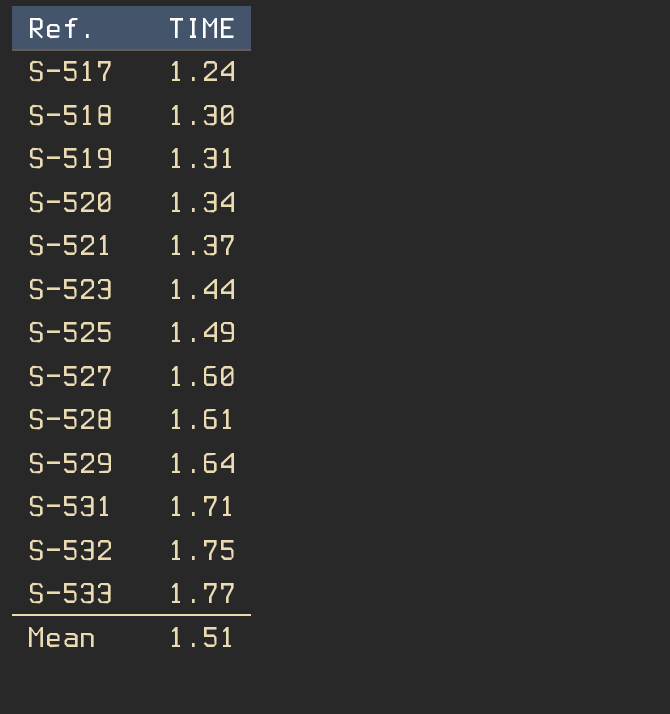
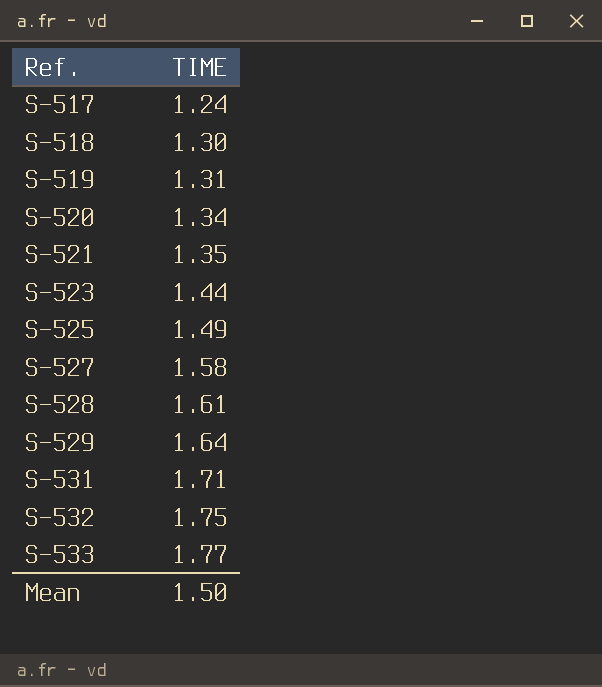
S-521 | TIME: 1.37 -> 1.35
S-527 | TIME: 1.60 -> 1.58
Mean | TIME: 1.51 -> 1.50

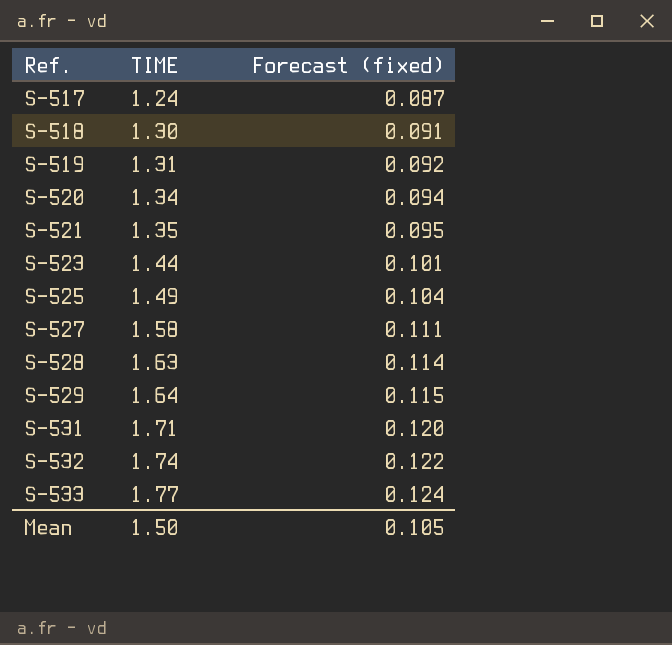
column Forecast (fixed) | formula: none -> [TIME] * 0.07
S-528 | TIME: 1.61 -> 1.63
S-532 | TIME: 1.75 -> 1.74

